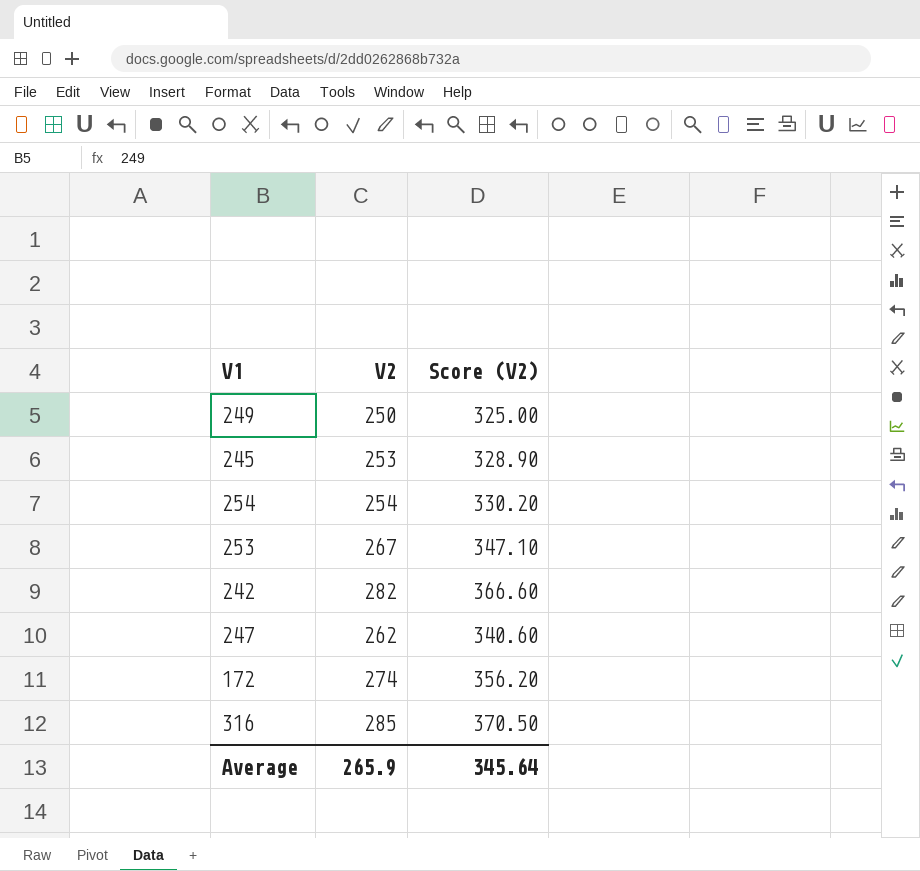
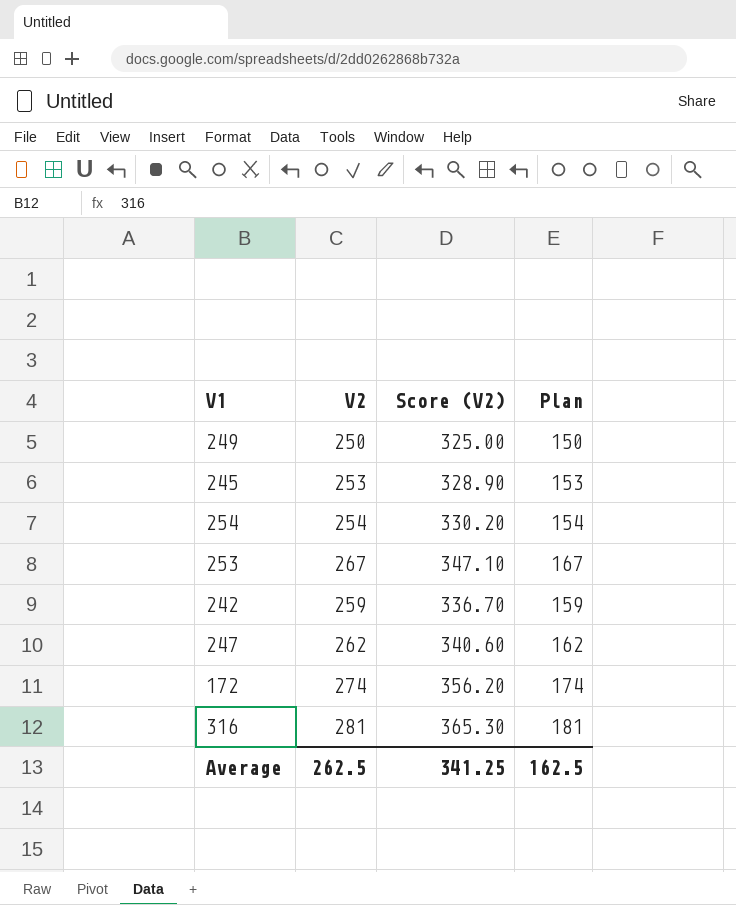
column Plan | formula: none -> [V2] - 100
242 | V2: 282 -> 259
242 | Score (V2): 366.60 -> 336.70
316 | V2: 285 -> 281
316 | Score (V2): 370.50 -> 365.30
Average | V2: 265.9 -> 262.5
Average | Score (V2): 345.64 -> 341.25

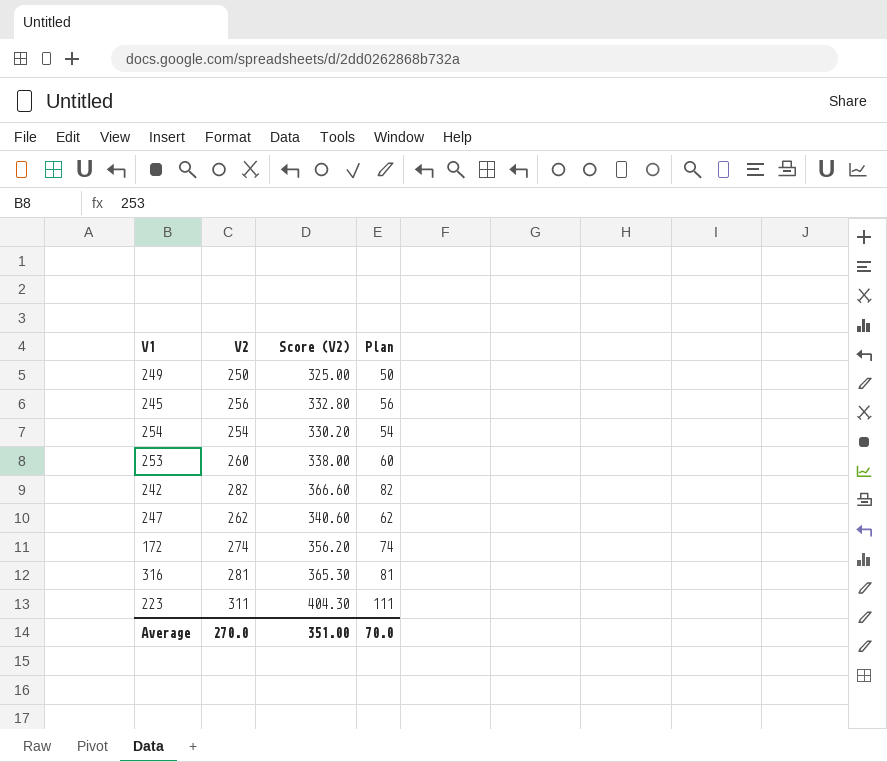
column Plan | formula: [V2] - 100 -> [V2] - 200
245 | V2: 253 -> 256
245 | Score (V2): 328.90 -> 332.80
253 | V2: 267 -> 260
253 | Score (V2): 347.10 -> 338.00
242 | V2: 259 -> 282
242 | Score (V2): 336.70 -> 366.60
row 223: none -> 311 | 404.30 | 111
Average | V2: 262.5 -> 270.0
Average | Score (V2): 341.25 -> 351.00
Average | Plan: 162.5 -> 70.0

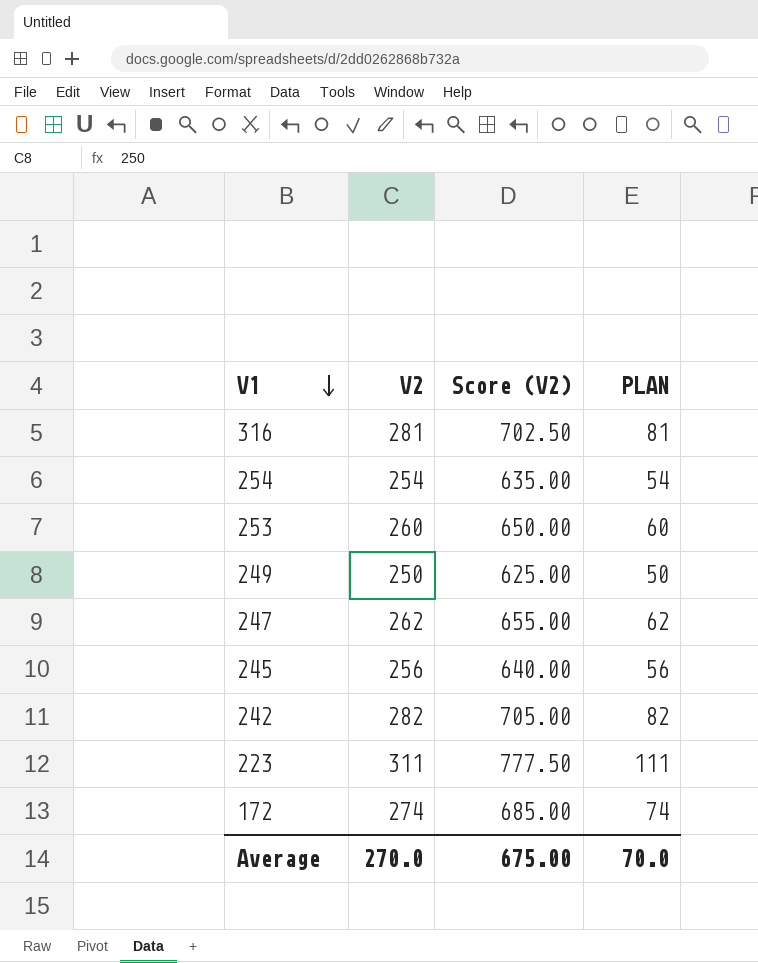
row order: none -> V1 descending
column Score (V2) | formula: [V2] * 1.3 -> [V2] * 2.5
column name: Plan -> PLAN
Average | Score (V2): 351.00 -> 675.00

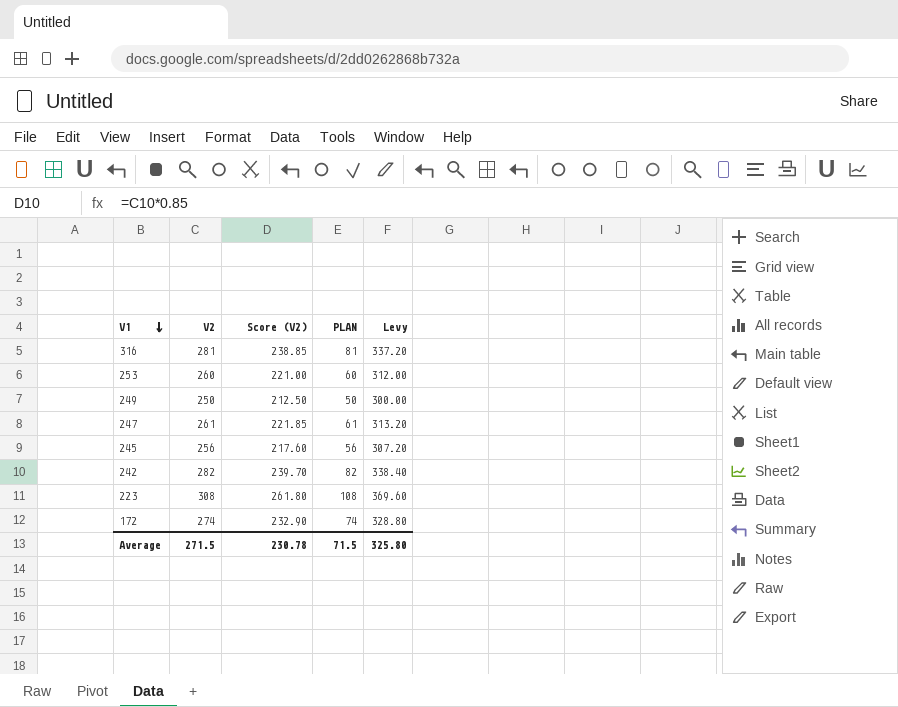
column Score (V2) | formula: [V2] * 2.5 -> [V2] * 0.85
column Levy | formula: none -> [V2] * 1.2
row 254: 254 | 635.00 | 54 -> none
247 | V2: 262 -> 261
247 | PLAN: 62 -> 61
223 | V2: 311 -> 308
223 | PLAN: 111 -> 108
Average | V2: 270.0 -> 271.5
Average | Score (V2): 675.00 -> 230.78
Average | PLAN: 70.0 -> 71.5

